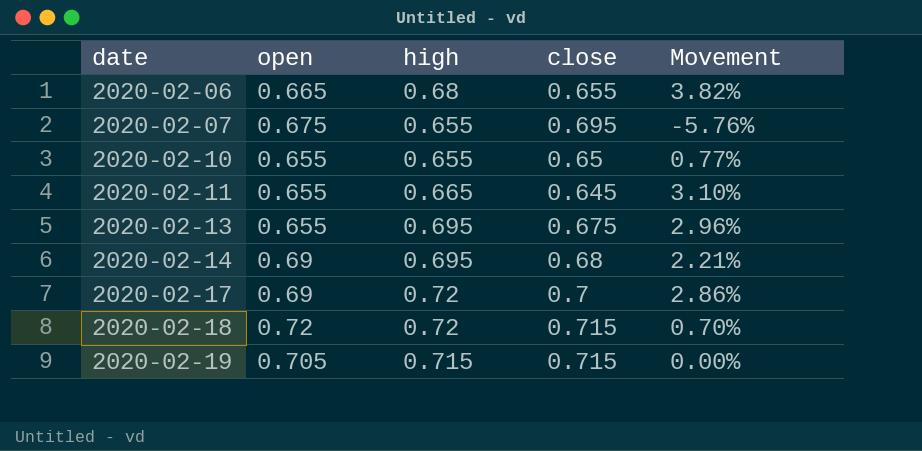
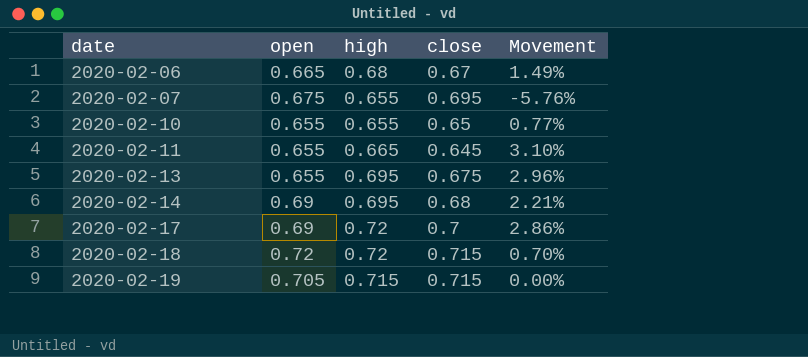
2020-02-06 | close: 0.655 -> 0.67
2020-02-06 | Movement: 3.82% -> 1.49%

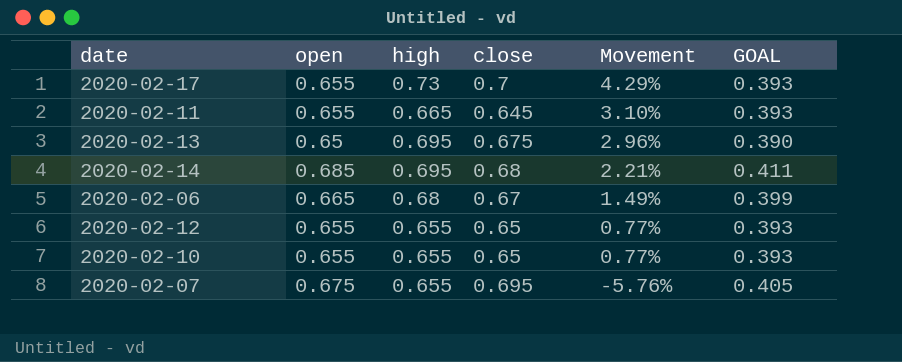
row order: date ascending -> Movement descending
column GOAL | formula: none -> [open] * 0.6
row 2020-02-18: 0.72 | 0.72 | 0.715 | 0.70% -> none
row 2020-02-19: 0.705 | 0.715 | 0.715 | 0.00% -> none
2020-02-17 | open: 0.69 -> 0.655
2020-02-17 | high: 0.72 -> 0.73
2020-02-17 | Movement: 2.86% -> 4.29%
2020-02-13 | open: 0.655 -> 0.65
2020-02-14 | open: 0.69 -> 0.685
row 2020-02-12: none -> 0.655 | 0.655 | 0.65 | 0.77% | 0.393

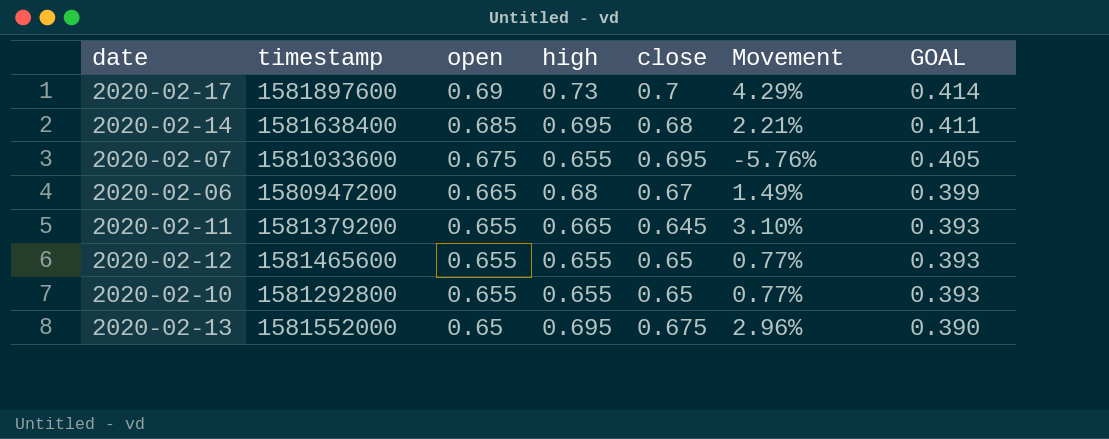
row order: Movement descending -> open descending
column timestamp | position: none -> 2
2020-02-17 | open: 0.655 -> 0.69
2020-02-17 | GOAL: 0.393 -> 0.414

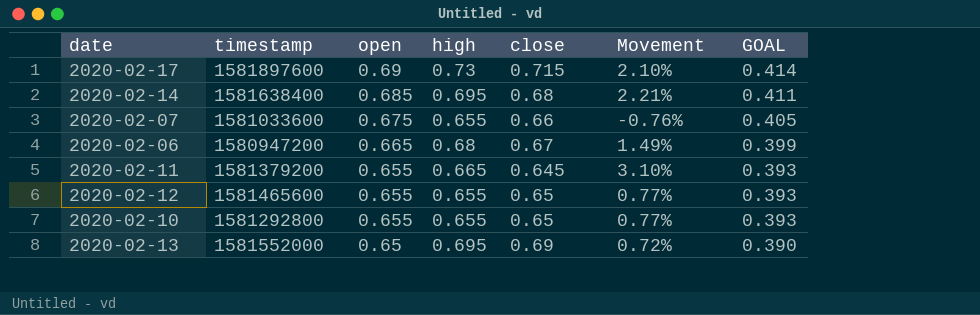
2020-02-17 | close: 0.7 -> 0.715
2020-02-17 | Movement: 4.29% -> 2.10%
2020-02-07 | close: 0.695 -> 0.66
2020-02-07 | Movement: -5.76% -> -0.76%
2020-02-13 | close: 0.675 -> 0.69
2020-02-13 | Movement: 2.96% -> 0.72%

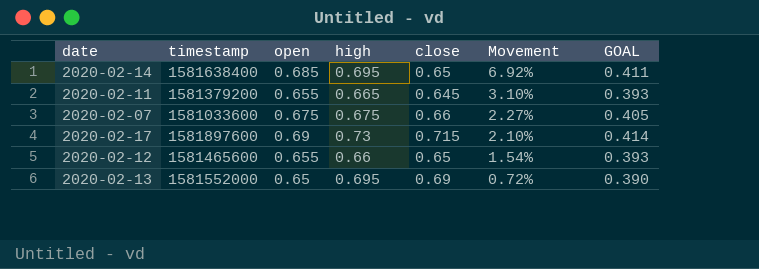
row order: open descending -> Movement descending
row 2020-02-06: 1580947200 | 0.665 | 0.68 | 0.67 | 1.49% | 0.399 -> none
row 2020-02-10: 1581292800 | 0.655 | 0.655 | 0.65 | 0.77% | 0.393 -> none
2020-02-14 | close: 0.68 -> 0.65
2020-02-14 | Movement: 2.21% -> 6.92%
2020-02-07 | high: 0.655 -> 0.675
2020-02-07 | Movement: -0.76% -> 2.27%
2020-02-12 | high: 0.655 -> 0.66
2020-02-12 | Movement: 0.77% -> 1.54%

